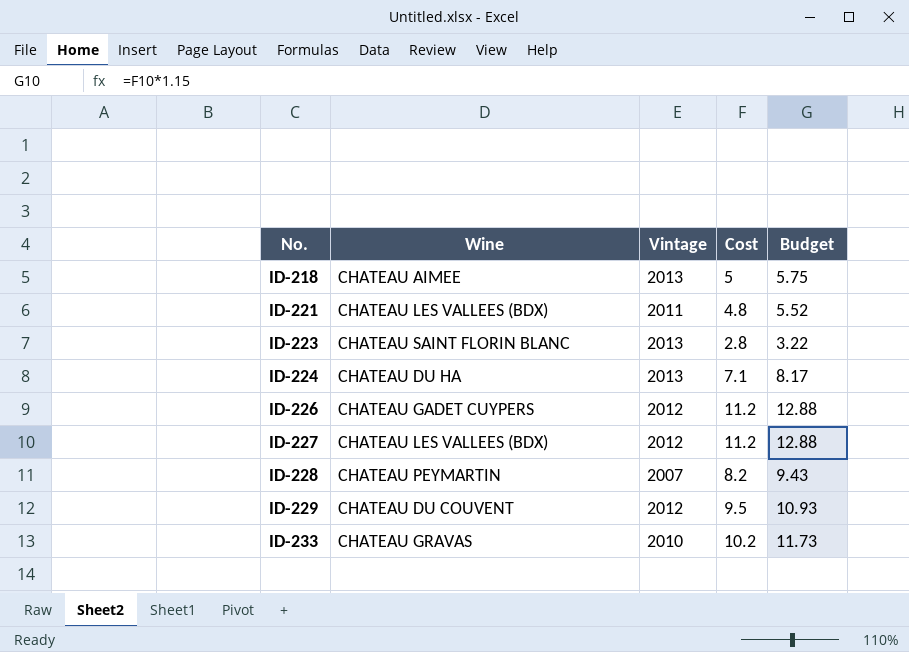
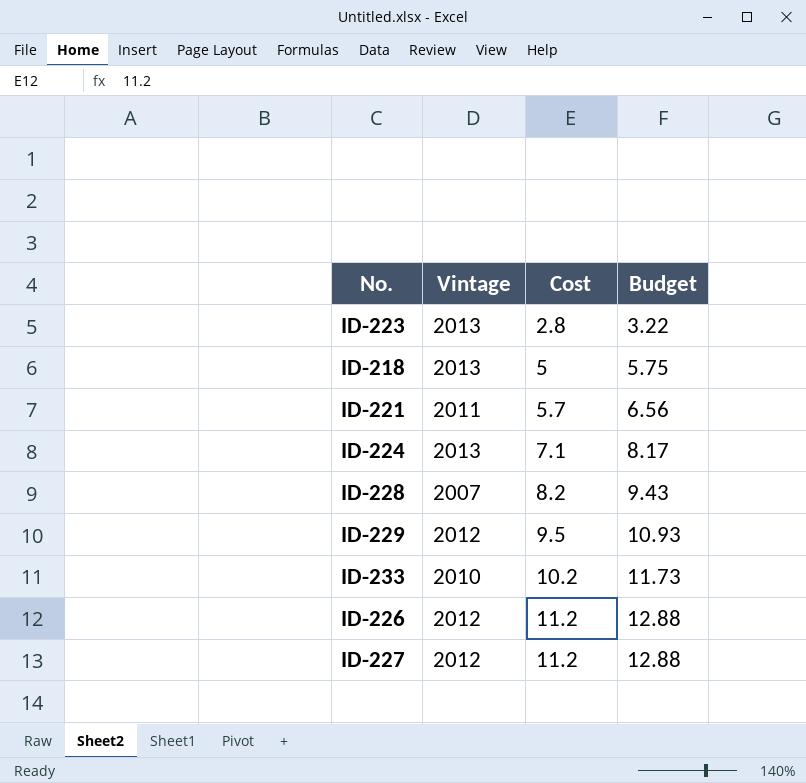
row order: No. ascending -> Cost ascending
column Wine | position: 2 -> none
ID-221 | Cost: 4.8 -> 5.7
ID-221 | Budget: 5.52 -> 6.56

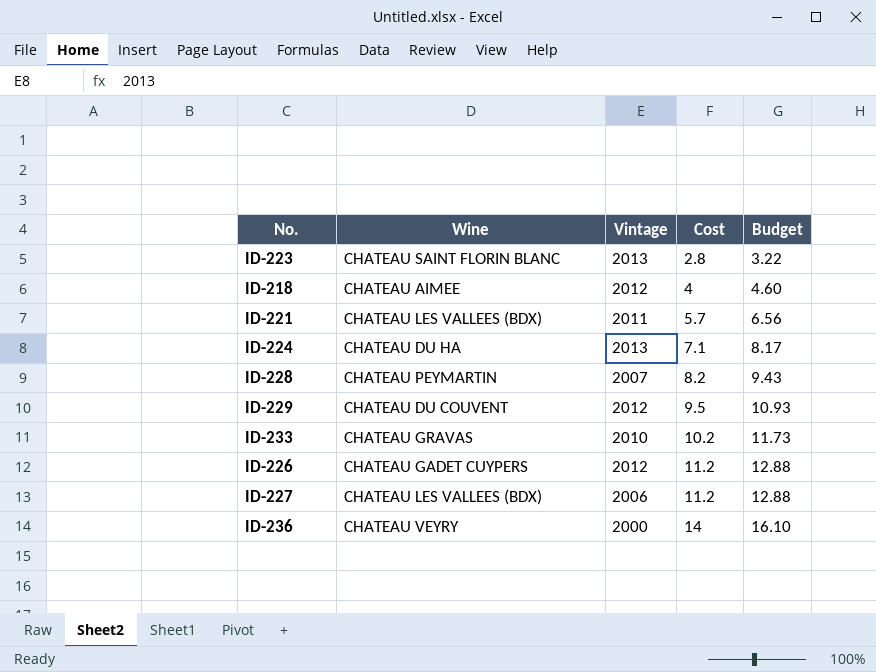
column Wine | position: none -> 2
ID-218 | Vintage: 2013 -> 2012
ID-218 | Cost: 5 -> 4
ID-218 | Budget: 5.75 -> 4.60
ID-227 | Vintage: 2012 -> 2006
row ID-236: none -> CHATEAU VEYRY | 2000 | 14 | 16.10

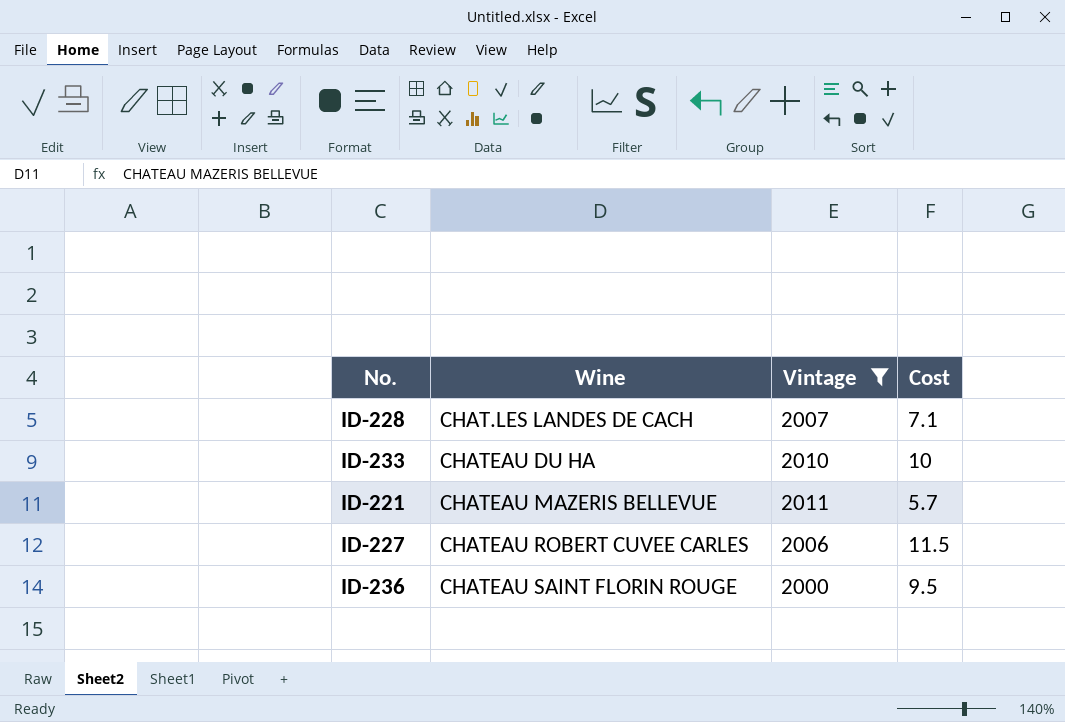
filter: none -> Vintage <= 2011
row order: Cost ascending -> Wine ascending
column Budget | formula: [Cost] * 1.15 -> none
ID-228 | Wine: CHATEAU PEYMARTIN -> CHAT.LES LANDES DE CACH
ID-228 | Cost: 8.2 -> 7.1
ID-233 | Wine: CHATEAU GRAVAS -> CHATEAU DU HA
ID-233 | Cost: 10.2 -> 10
ID-221 | Wine: CHATEAU LES VALLEES (BDX) -> CHATEAU MAZERIS BELLEVUE
ID-227 | Wine: CHATEAU LES VALLEES (BDX) -> CHATEAU ROBERT CUVEE CARLES
ID-227 | Cost: 11.2 -> 11.5
ID-236 | Wine: CHATEAU VEYRY -> CHATEAU SAINT FLORIN ROUGE
ID-236 | Cost: 14 -> 9.5

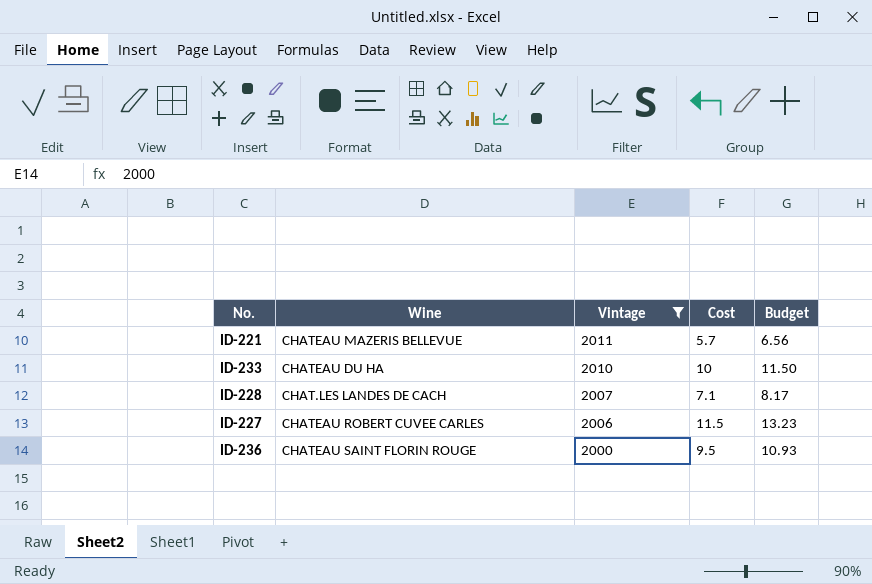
row order: Wine ascending -> Vintage descending
column Budget | formula: none -> [Cost] * 1.15

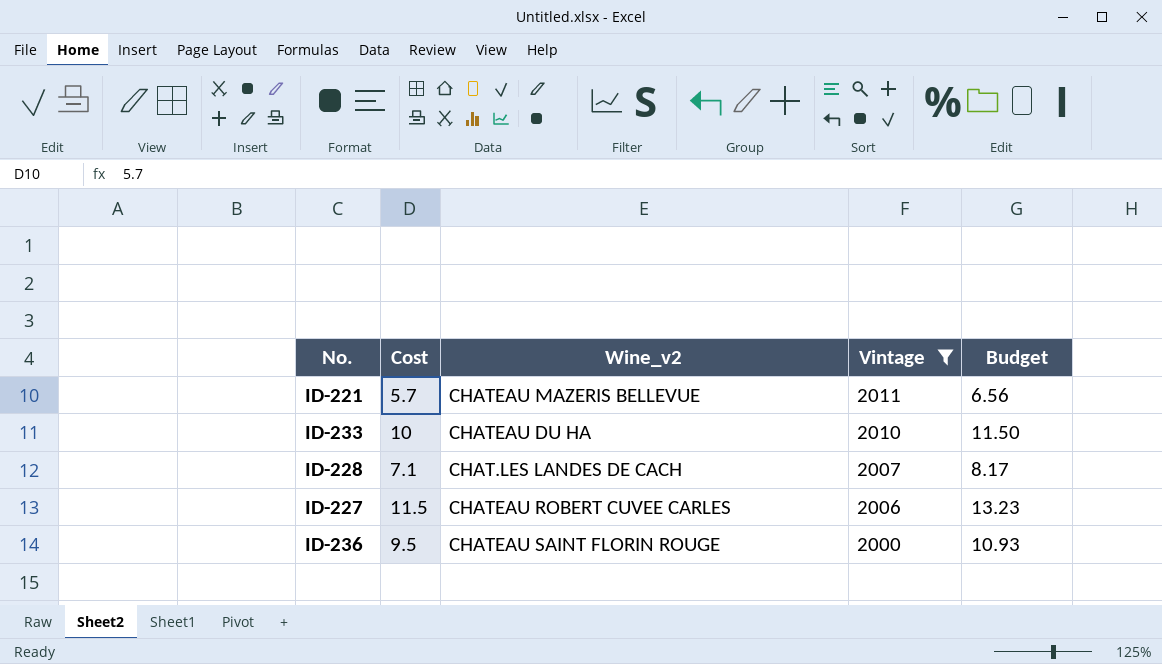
column Cost | position: 4 -> 2
column name: Wine -> Wine_v2

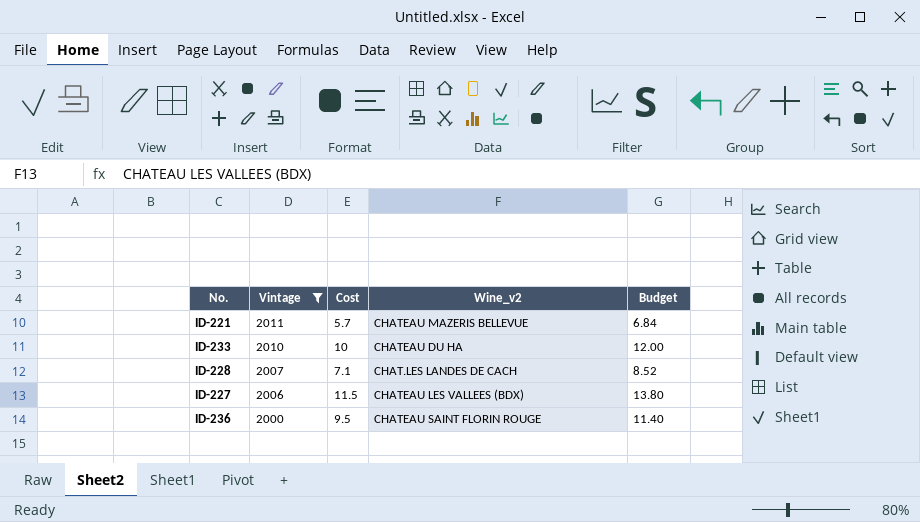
column Vintage | position: 4 -> 2
column Budget | formula: [Cost] * 1.15 -> [Cost] * 1.2
ID-227 | Wine_v2: CHATEAU ROBERT CUVEE CARLES -> CHATEAU LES VALLEES (BDX)

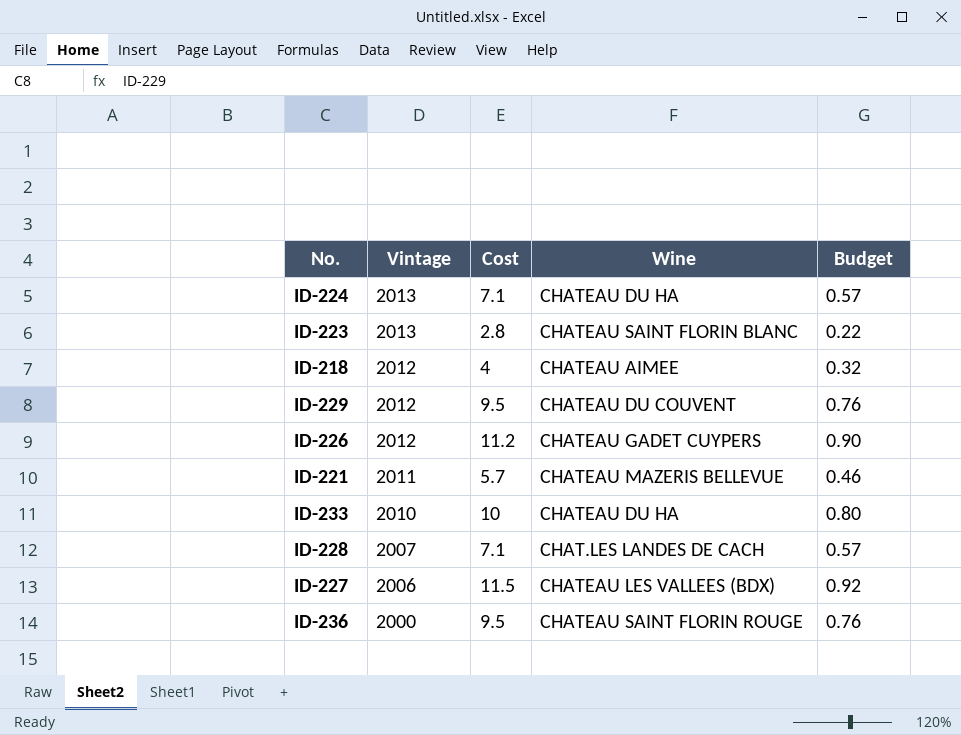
filter: Vintage <= 2011 -> none
column name: Wine_v2 -> Wine
column Budget | formula: [Cost] * 1.2 -> [Cost] * 0.08

